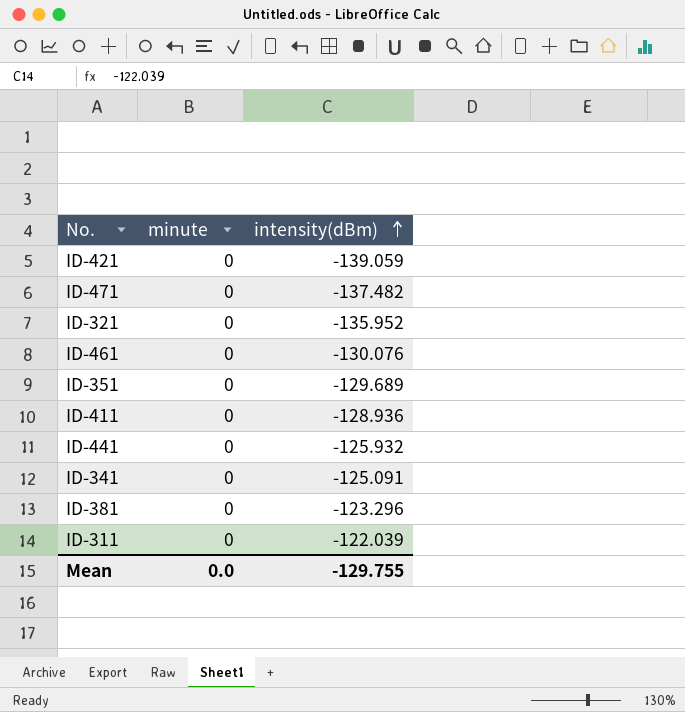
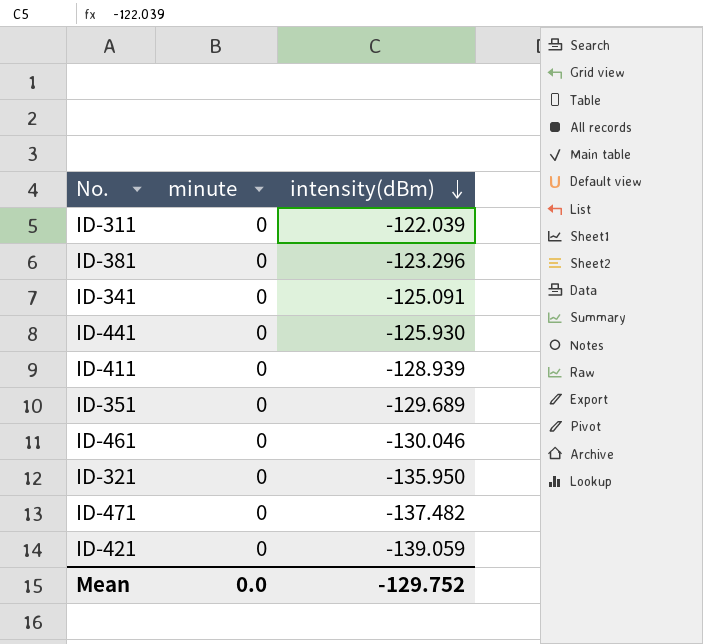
row order: intensity(dBm) ascending -> intensity(dBm) descending
ID-441 | intensity(dBm): -125.932 -> -125.930
ID-411 | intensity(dBm): -128.936 -> -128.939
ID-461 | intensity(dBm): -130.076 -> -130.046
ID-321 | intensity(dBm): -135.952 -> -135.950
Mean | intensity(dBm): -129.755 -> -129.752

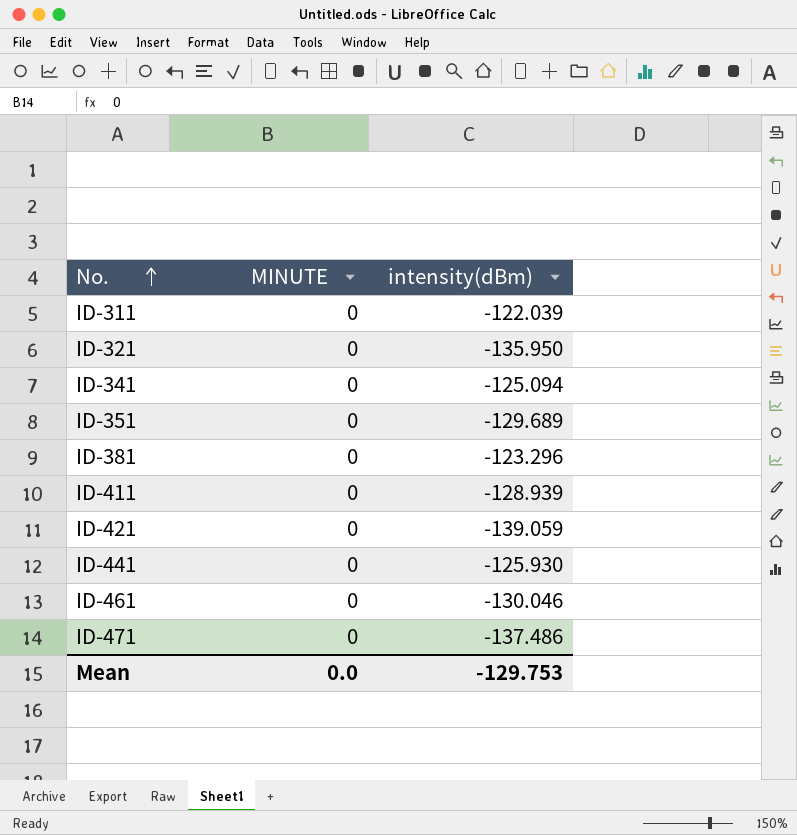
row order: intensity(dBm) descending -> No. ascending
column name: minute -> MINUTE
ID-341 | intensity(dBm): -125.091 -> -125.094
ID-471 | intensity(dBm): -137.482 -> -137.486
Mean | intensity(dBm): -129.752 -> -129.753

